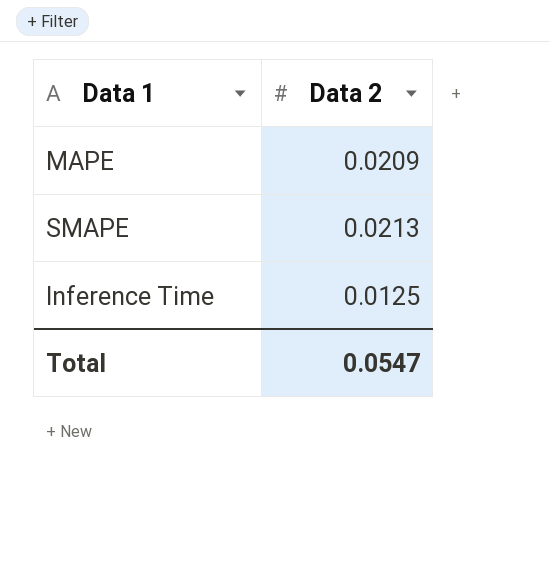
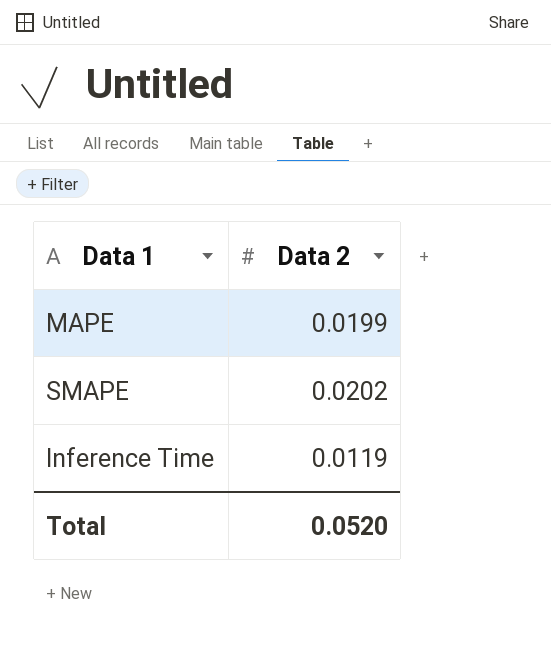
MAPE | Data 2: 0.0209 -> 0.0199
SMAPE | Data 2: 0.0213 -> 0.0202
Inference Time | Data 2: 0.0125 -> 0.0119
Total | Data 2: 0.0547 -> 0.0520

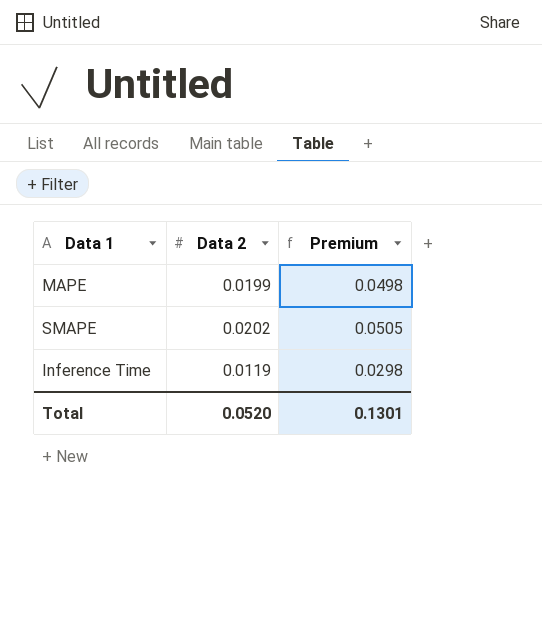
column Premium | formula: none -> [Data 2] * 2.5

